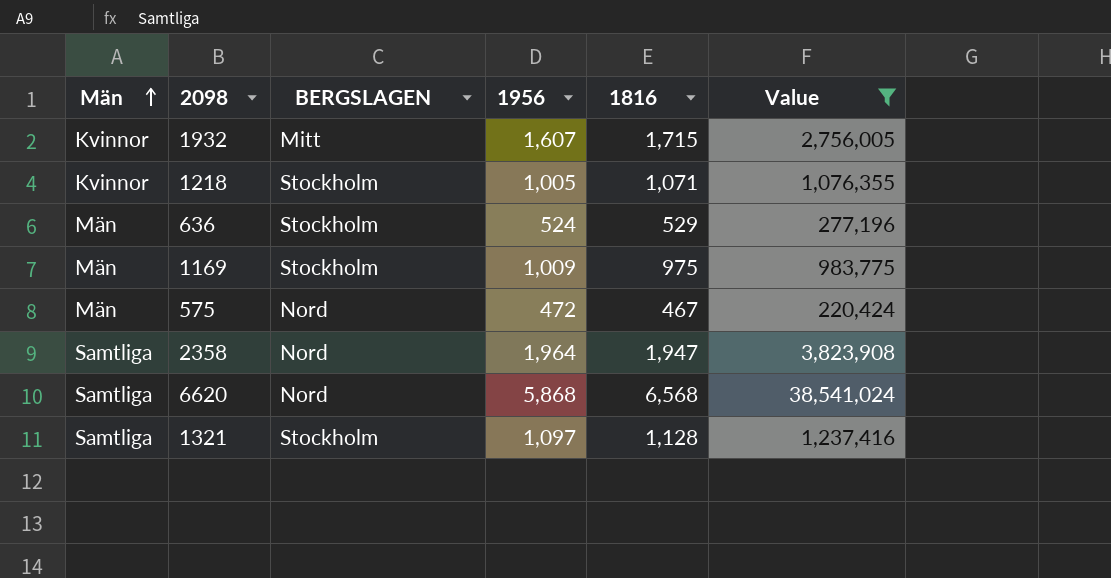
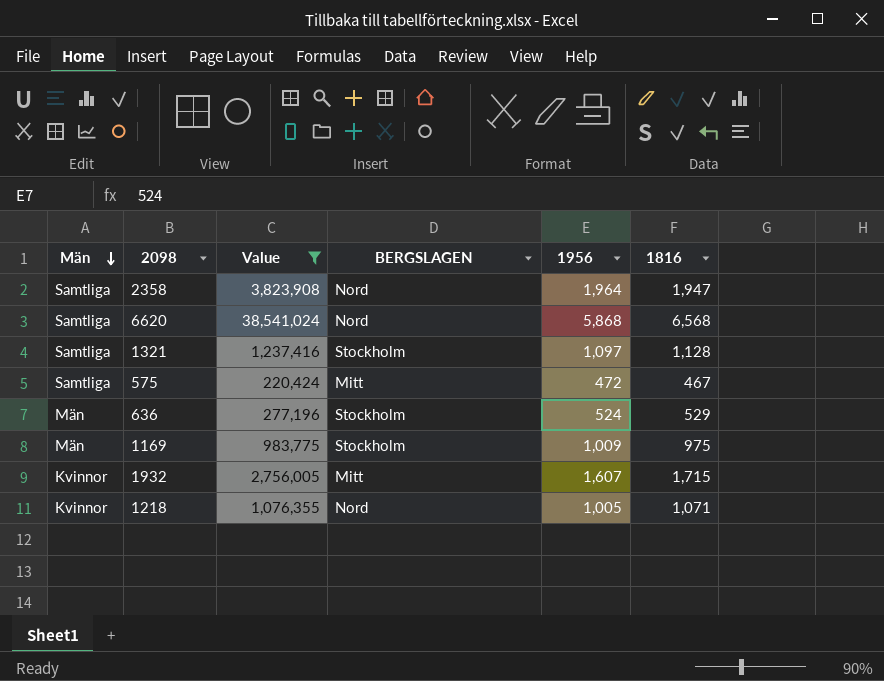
row order: Män ascending -> Män descending
column Value | position: 6 -> 3
575 | Män: Män -> Samtliga
575 | BERGSLAGEN: Nord -> Mitt
1218 | BERGSLAGEN: Stockholm -> Nord

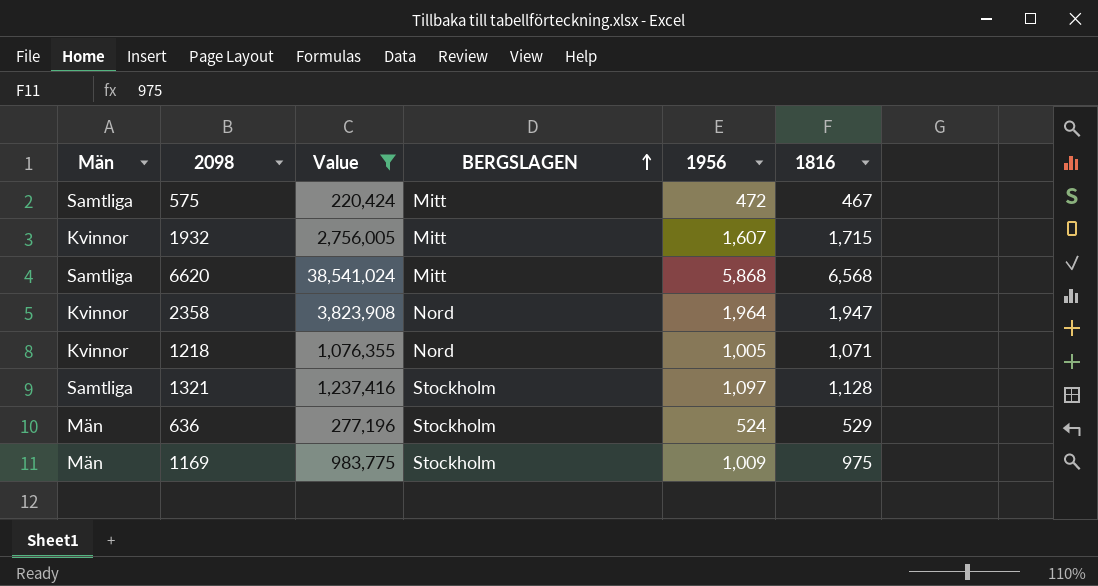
row order: Män descending -> BERGSLAGEN ascending
6620 | BERGSLAGEN: Nord -> Mitt
2358 | Män: Samtliga -> Kvinnor

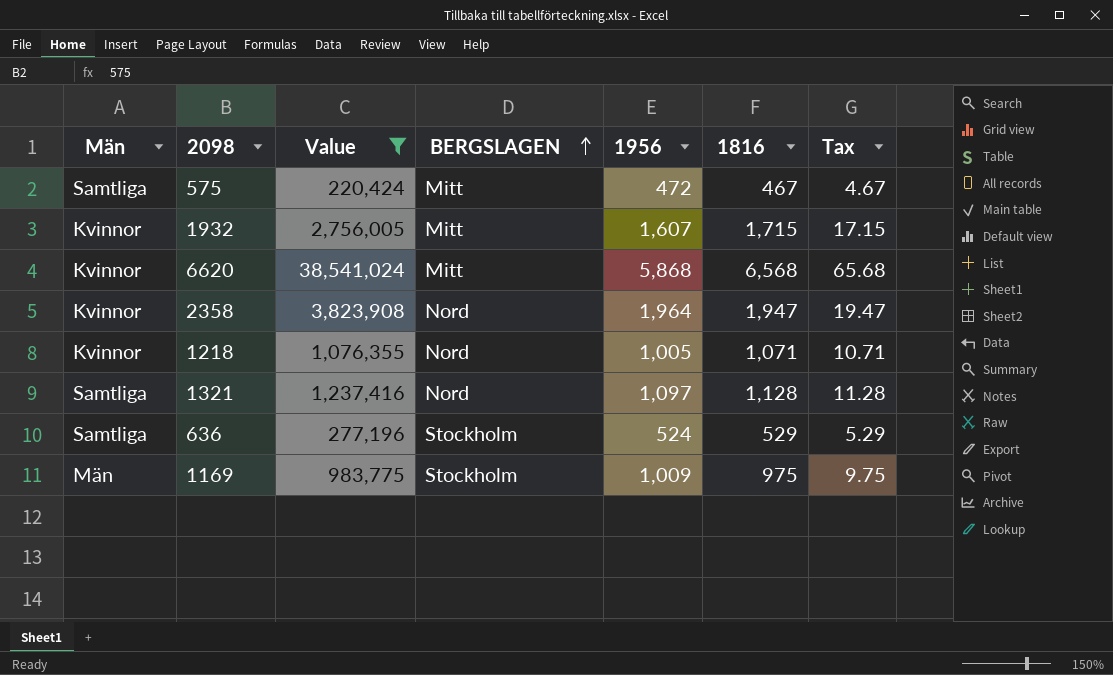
column Tax | formula: none -> [1816] * 0.01
6620 | Män: Samtliga -> Kvinnor
1321 | BERGSLAGEN: Stockholm -> Nord
636 | Män: Män -> Samtliga

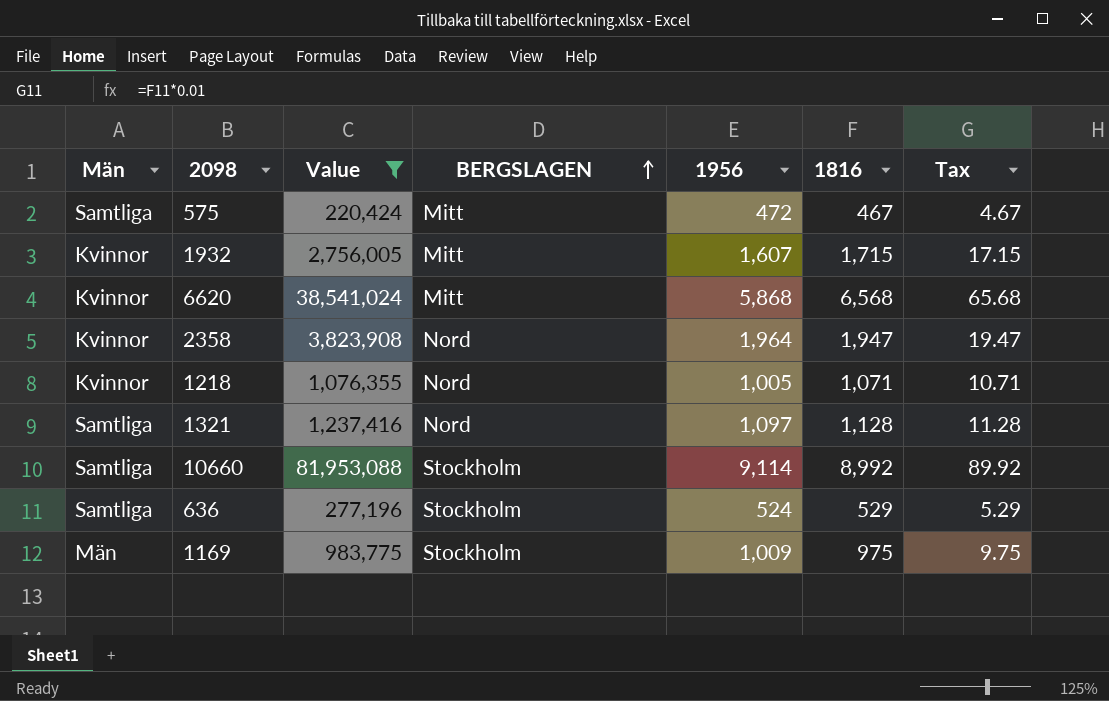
row 10660: none -> Samtliga | 81,953,088 | Stockholm | 9,114 | 8,992 | 89.92

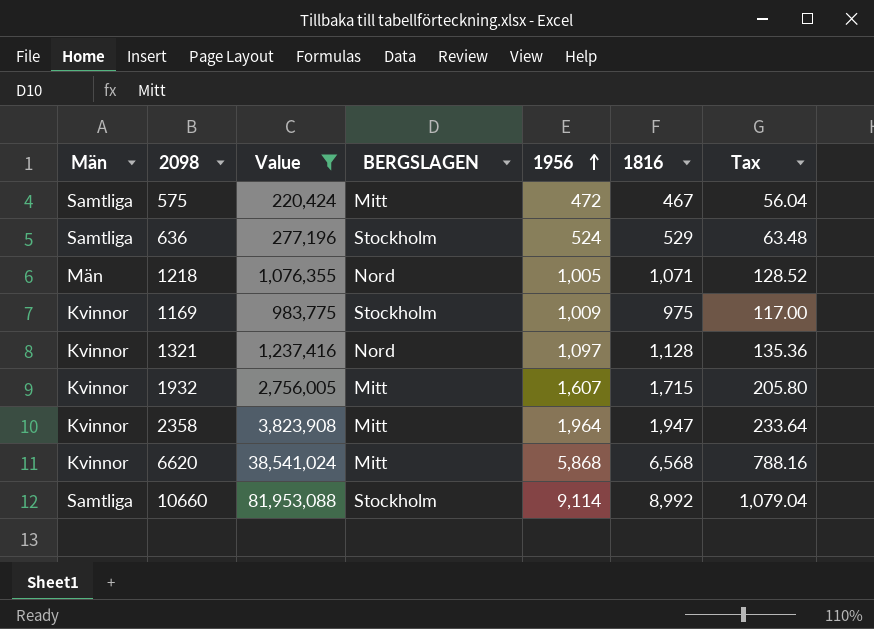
row order: BERGSLAGEN ascending -> 1956 ascending
column Tax | formula: [1816] * 0.01 -> [1816] * 0.12
1218 | Män: Kvinnor -> Män
1169 | Män: Män -> Kvinnor
1321 | Män: Samtliga -> Kvinnor
2358 | BERGSLAGEN: Nord -> Mitt

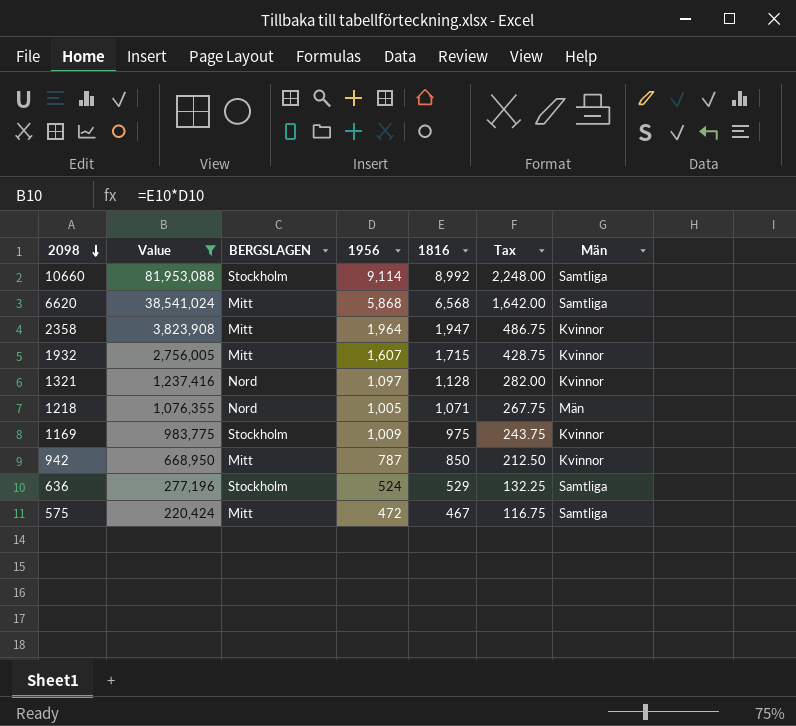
row order: 1956 ascending -> 2098 descending
column Tax | formula: [1816] * 0.12 -> [1816] * 0.25
column Män | position: 1 -> 7
6620 | Män: Kvinnor -> Samtliga
row 942: none -> 668,950 | Mitt | 787 | 850 | 212.50 | Kvinnor

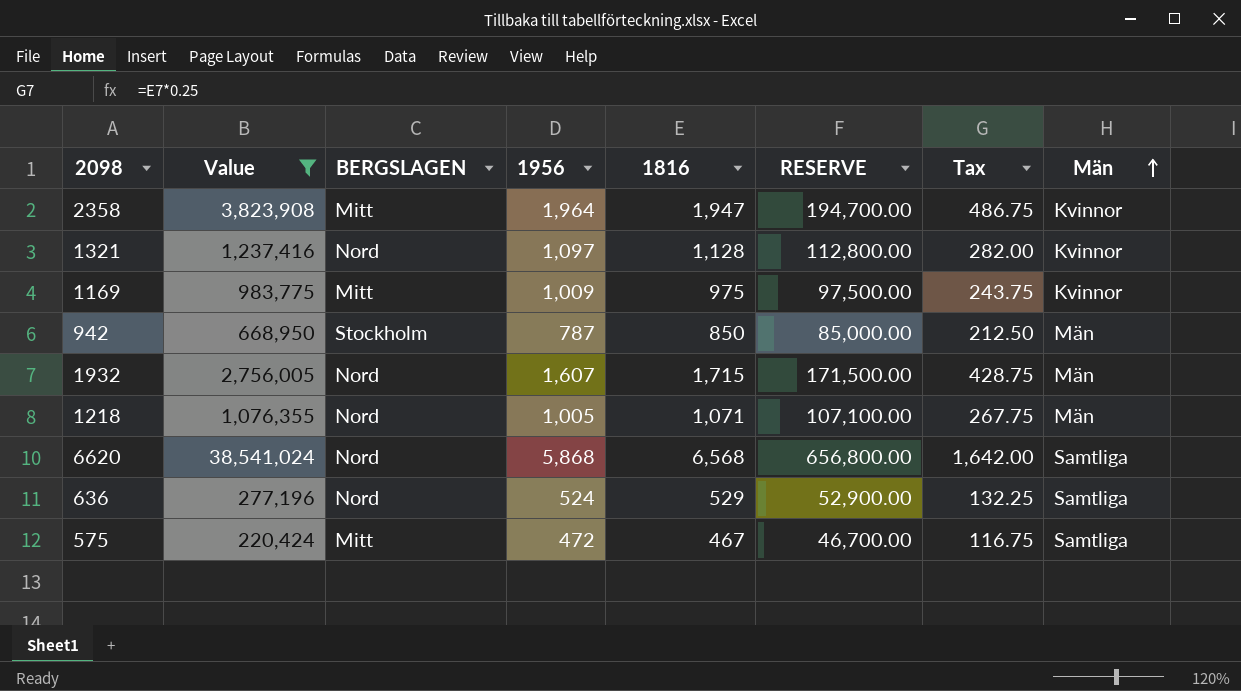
row order: 2098 descending -> Män ascending
column RESERVE | formula: none -> [1816] * 100
row 10660: 81,953,088 | Stockholm | 9,114 | 8,992 | 2,248.00 | Samtliga -> none
1169 | BERGSLAGEN: Stockholm -> Mitt
942 | BERGSLAGEN: Mitt -> Stockholm
942 | Män: Kvinnor -> Män
1932 | BERGSLAGEN: Mitt -> Nord
1932 | Män: Kvinnor -> Män
6620 | BERGSLAGEN: Mitt -> Nord
636 | BERGSLAGEN: Stockholm -> Nord

